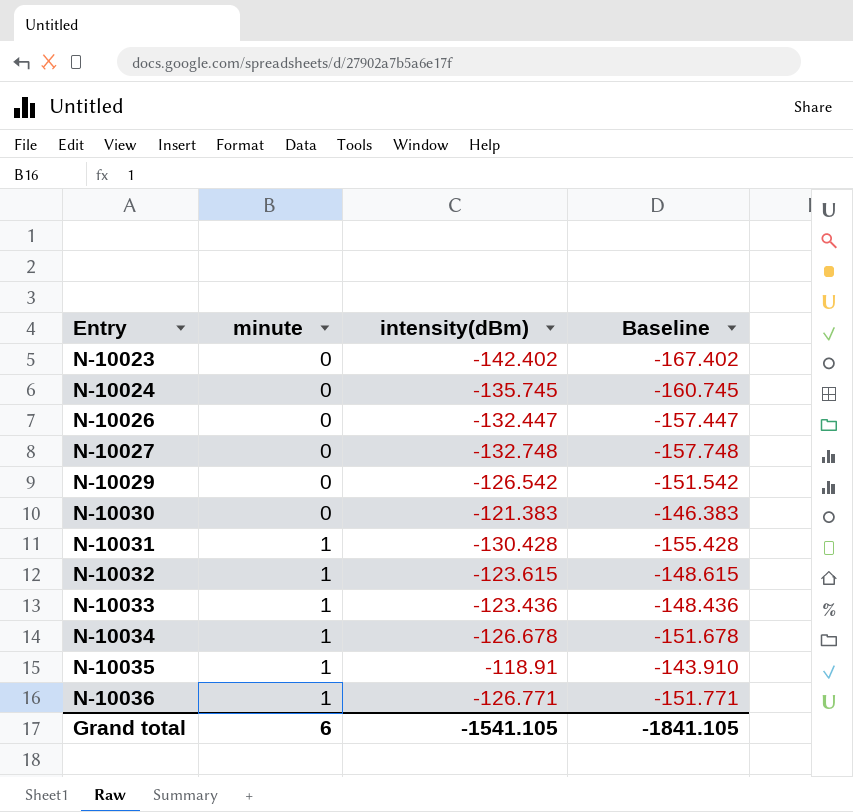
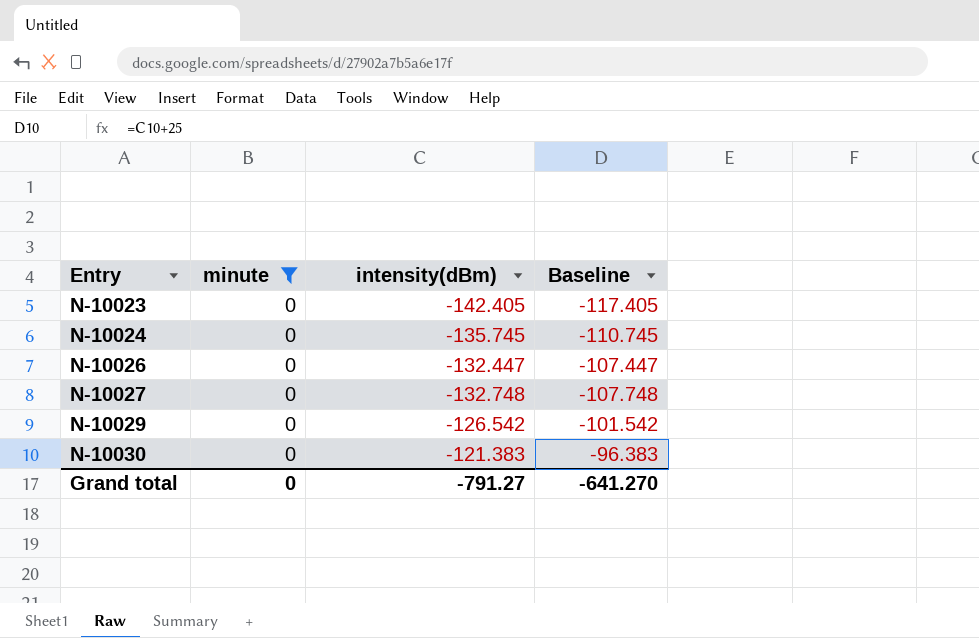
filter: none -> minute = 0
column Baseline | formula: [intensity(dBm)] - 25 -> [intensity(dBm)] + 25
N-10023 | intensity(dBm): -142.402 -> -142.405
Grand total | minute: 6 -> 0
Grand total | intensity(dBm): -1541.105 -> -791.27
Grand total | Baseline: -1841.105 -> -641.270

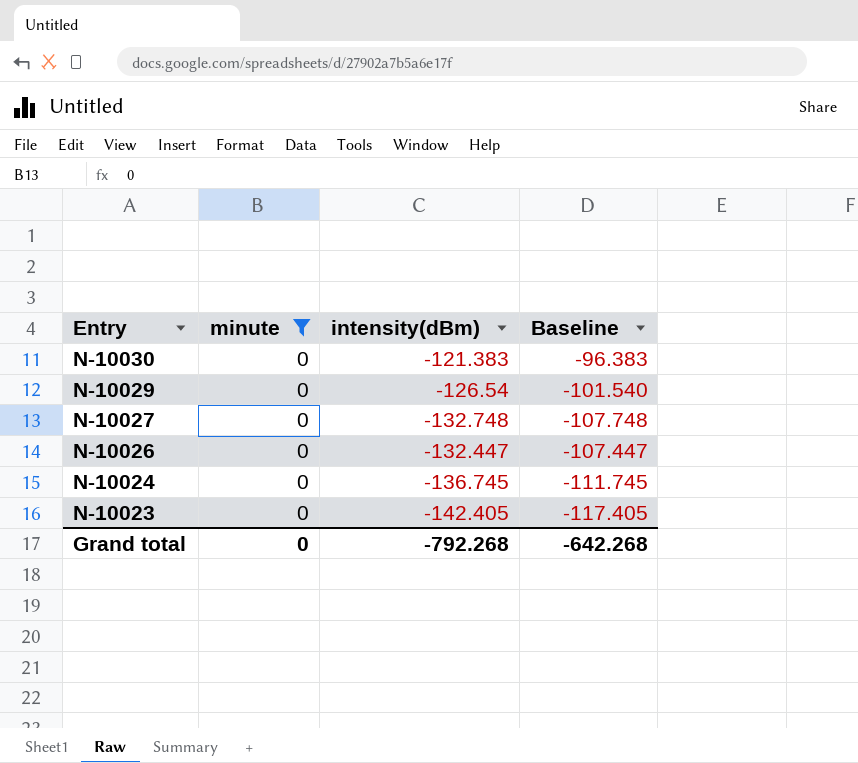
row order: Entry ascending -> Entry descending
N-10029 | intensity(dBm): -126.542 -> -126.54
N-10029 | Baseline: -101.542 -> -101.540
N-10024 | intensity(dBm): -135.745 -> -136.745
N-10024 | Baseline: -110.745 -> -111.745
Grand total | intensity(dBm): -791.27 -> -792.268
Grand total | Baseline: -641.270 -> -642.268

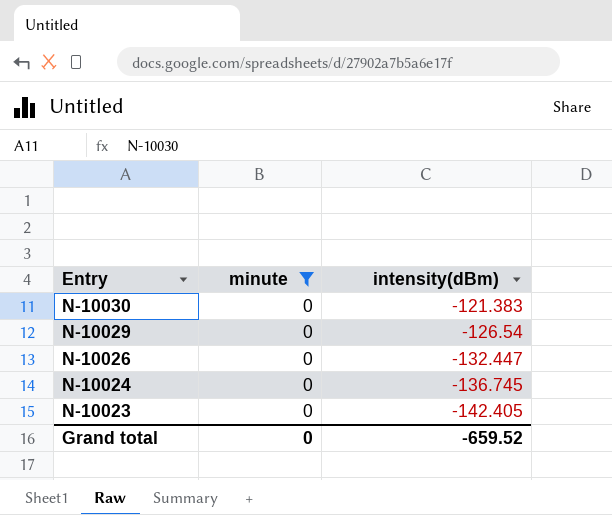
column Baseline | formula: [intensity(dBm)] + 25 -> none
row N-10027: 0 | -132.748 | -107.748 -> none
Grand total | intensity(dBm): -792.268 -> -659.52

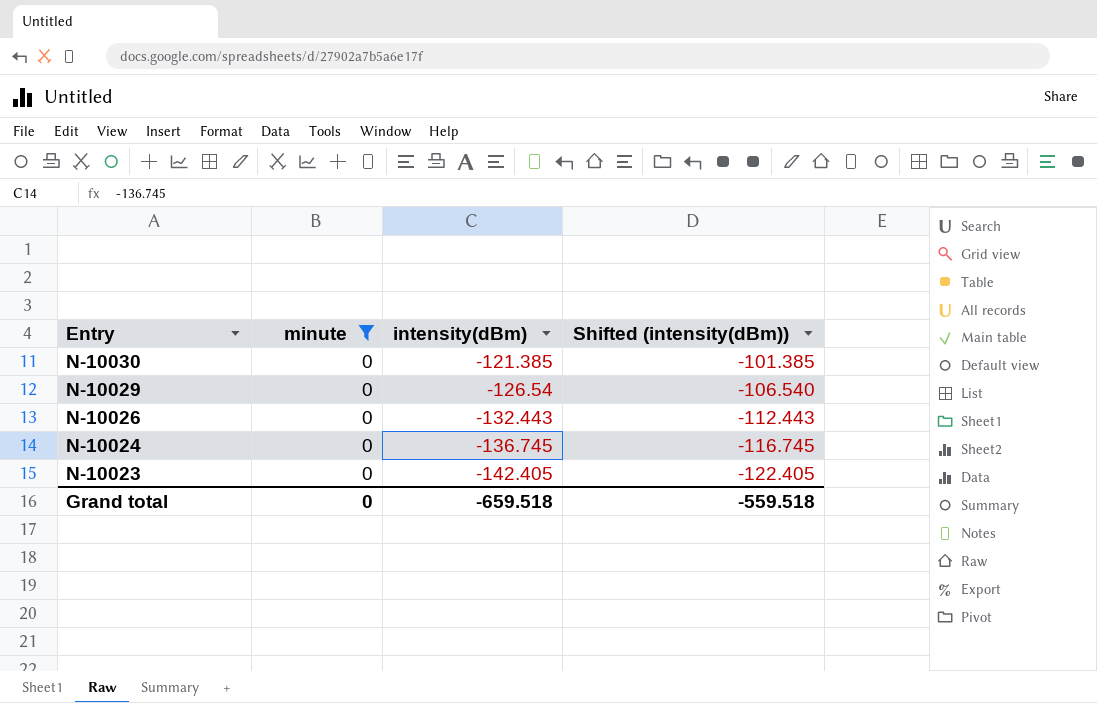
column Shifted (intensity(dBm)) | formula: none -> [intensity(dBm)] + 20
N-10030 | intensity(dBm): -121.383 -> -121.385
N-10026 | intensity(dBm): -132.447 -> -132.443
Grand total | intensity(dBm): -659.52 -> -659.518

